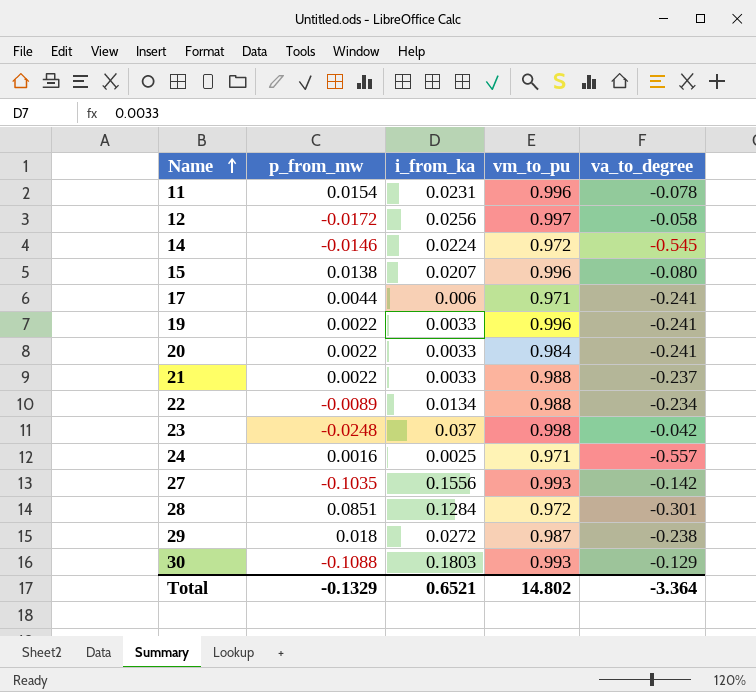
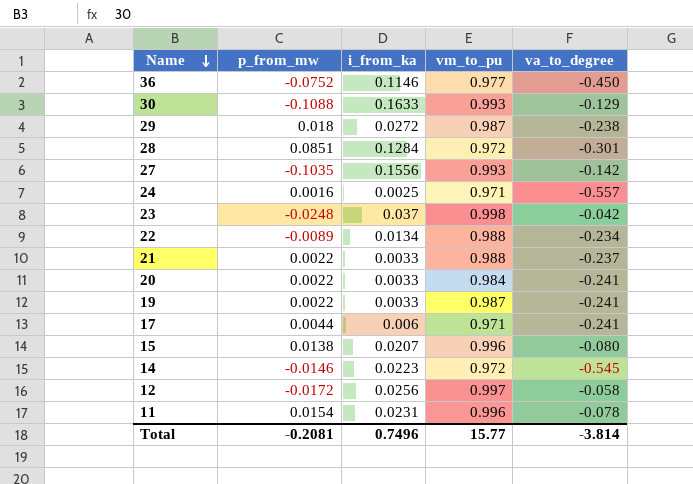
row order: Name ascending -> Name descending
row 36: none -> -0.0752 | 0.1146 | 0.977 | -0.450
30 | i_from_ka: 0.1803 -> 0.1633
19 | vm_to_pu: 0.996 -> 0.987
14 | i_from_ka: 0.0224 -> 0.0223
Total | p_from_mw: -0.1329 -> -0.2081
Total | i_from_ka: 0.6521 -> 0.7496
Total | vm_to_pu: 14.802 -> 15.77
Total | va_to_degree: -3.364 -> -3.814

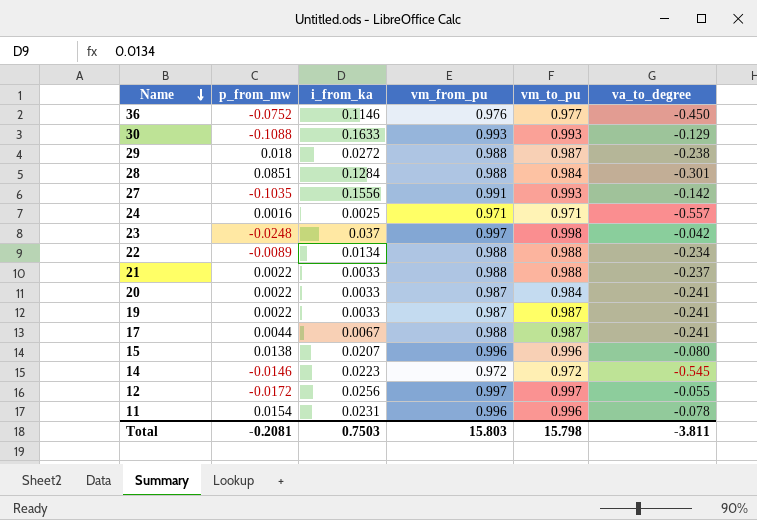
column vm_from_pu | position: none -> 4
28 | vm_to_pu: 0.972 -> 0.984
17 | i_from_ka: 0.006 -> 0.0067
17 | vm_to_pu: 0.971 -> 0.987
12 | va_to_degree: -0.058 -> -0.055
Total | i_from_ka: 0.7496 -> 0.7503
Total | vm_to_pu: 15.77 -> 15.798
Total | va_to_degree: -3.814 -> -3.811

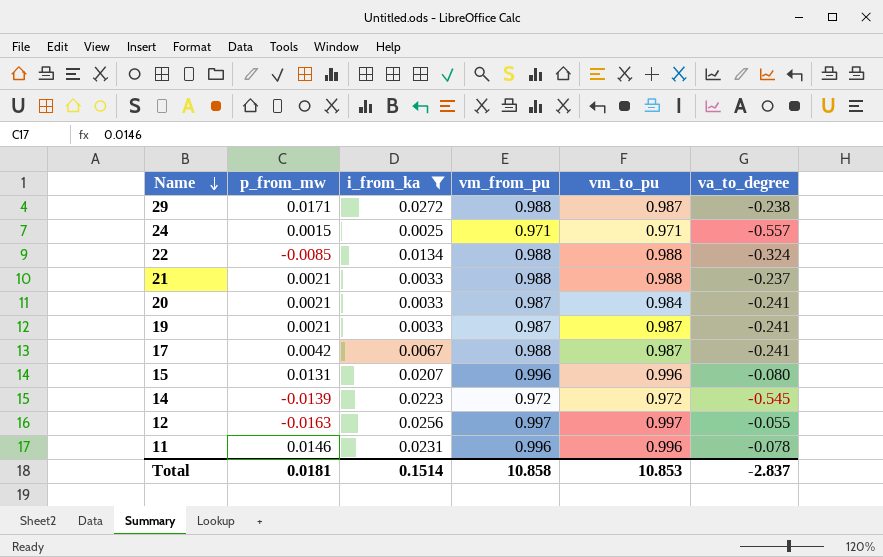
filter: none -> i_from_ka <= 0.0272
29 | p_from_mw: 0.018 -> 0.0171
24 | p_from_mw: 0.0016 -> 0.0015
22 | p_from_mw: -0.0089 -> -0.0085
22 | va_to_degree: -0.234 -> -0.324
21 | p_from_mw: 0.0022 -> 0.0021
20 | p_from_mw: 0.0022 -> 0.0021
19 | p_from_mw: 0.0022 -> 0.0021
17 | p_from_mw: 0.0044 -> 0.0042
15 | p_from_mw: 0.0138 -> 0.0131
14 | p_from_mw: -0.0146 -> -0.0139
12 | p_from_mw: -0.0172 -> -0.0163
11 | p_from_mw: 0.0154 -> 0.0146
Total | p_from_mw: -0.2081 -> 0.0181
Total | i_from_ka: 0.7503 -> 0.1514
Total | vm_from_pu: 15.803 -> 10.858
Total | vm_to_pu: 15.798 -> 10.853
Total | va_to_degree: -3.811 -> -2.837

